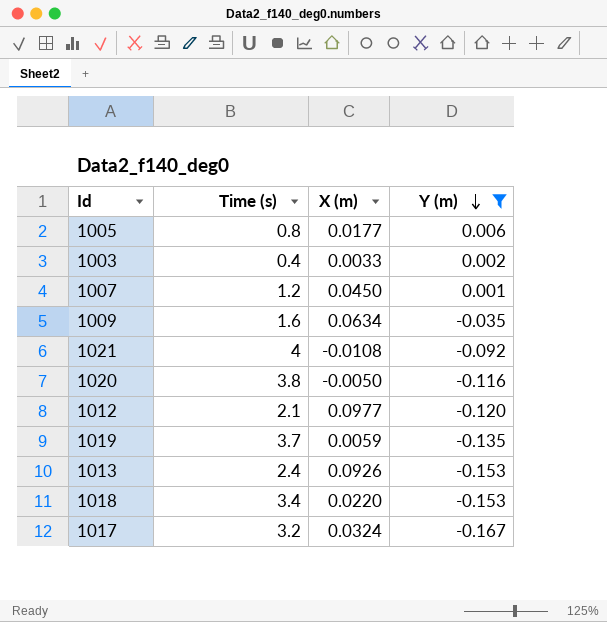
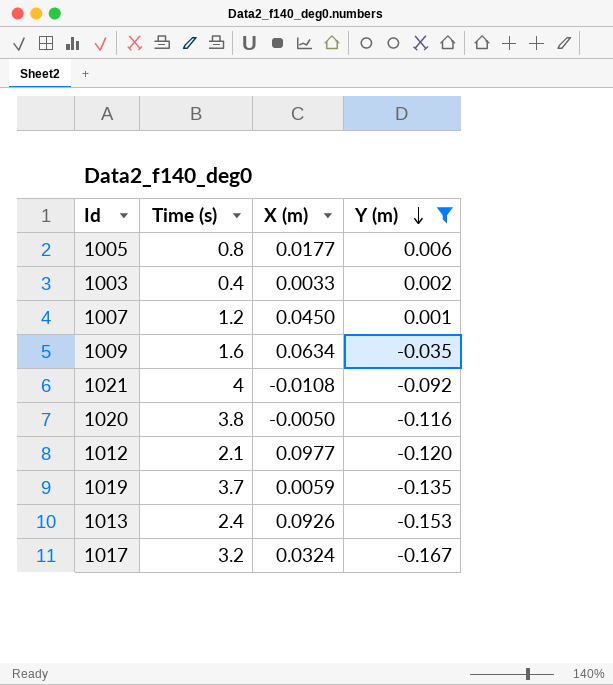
row 1018: 3.4 | 0.0220 | -0.153 -> none

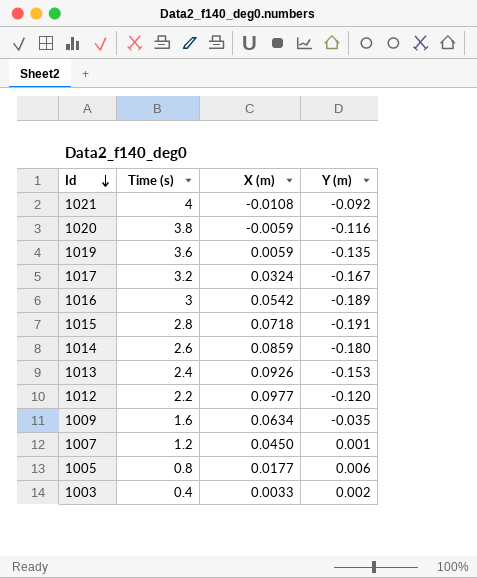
filter: Y (m) >= -0.167 -> none
row order: Y (m) descending -> Id descending
1020 | X (m): -0.0050 -> -0.0059
1019 | Time (s): 3.7 -> 3.6
1012 | Time (s): 2.1 -> 2.2

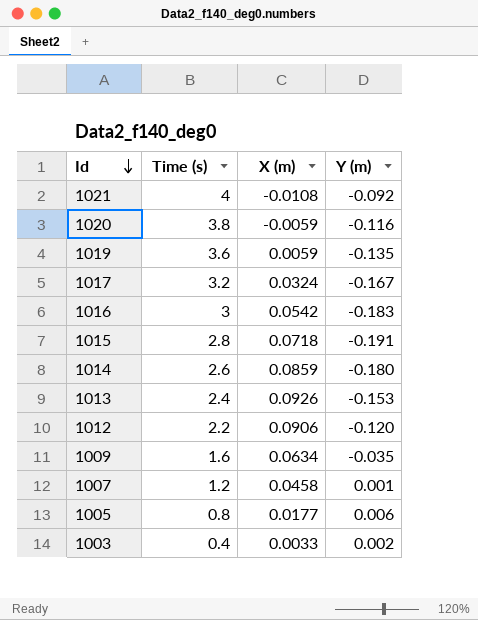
1016 | Y (m): -0.189 -> -0.183
1012 | X (m): 0.0977 -> 0.0906
1007 | X (m): 0.0450 -> 0.0458

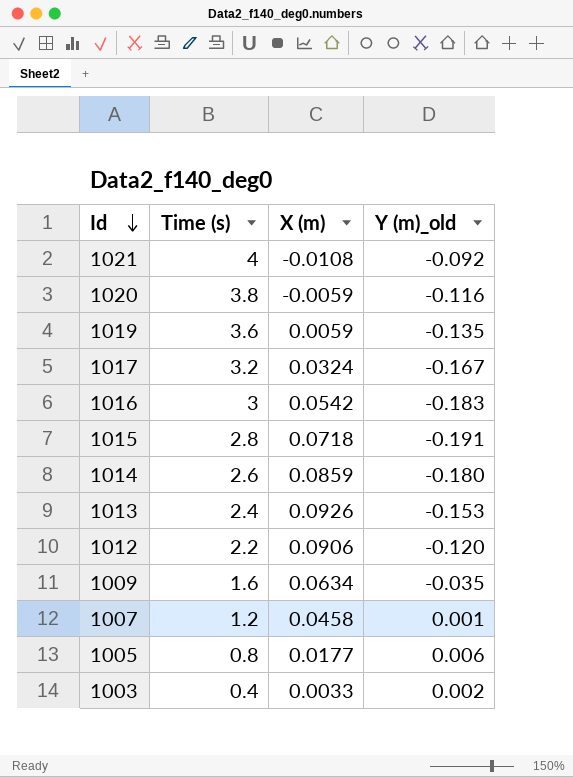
column name: Y (m) -> Y (m)_old

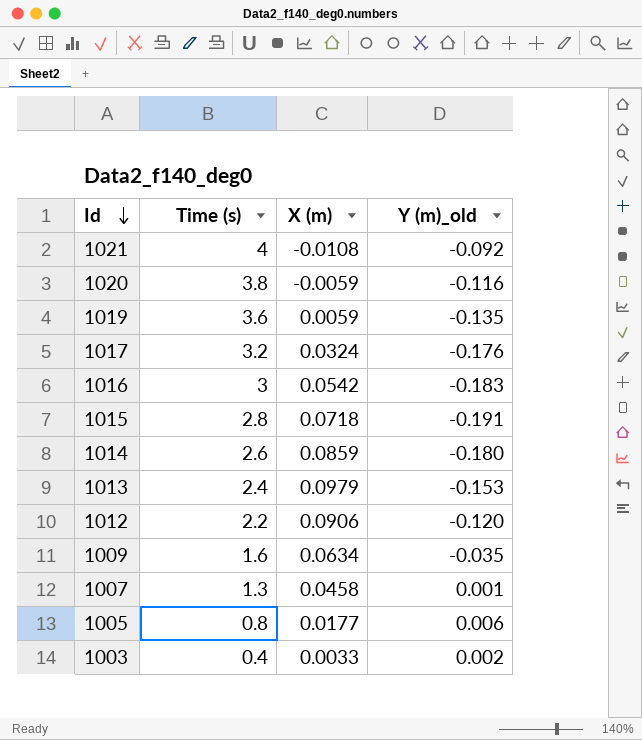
1017 | Y (m)_old: -0.167 -> -0.176
1013 | X (m): 0.0926 -> 0.0979
1007 | Time (s): 1.2 -> 1.3

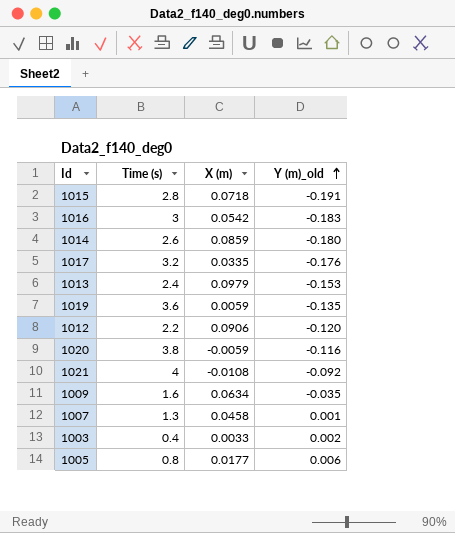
row order: Id descending -> Y (m)_old ascending
1017 | X (m): 0.0324 -> 0.0335

